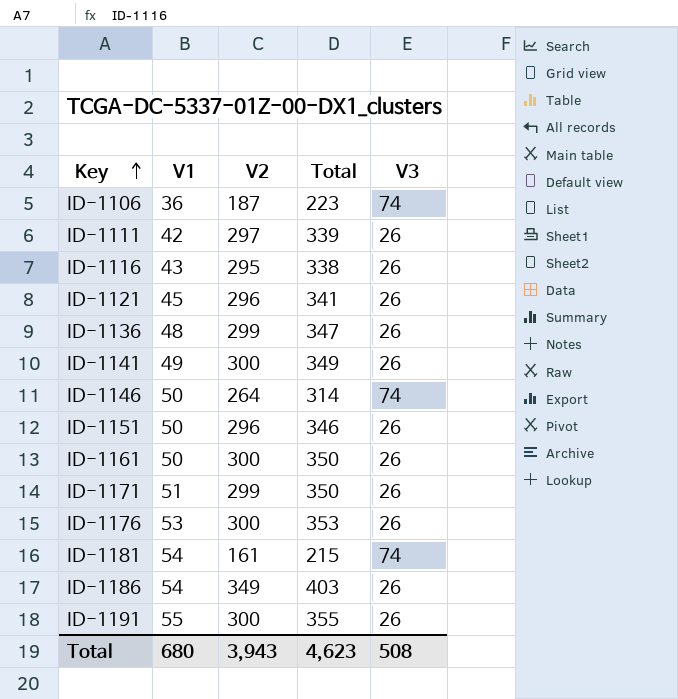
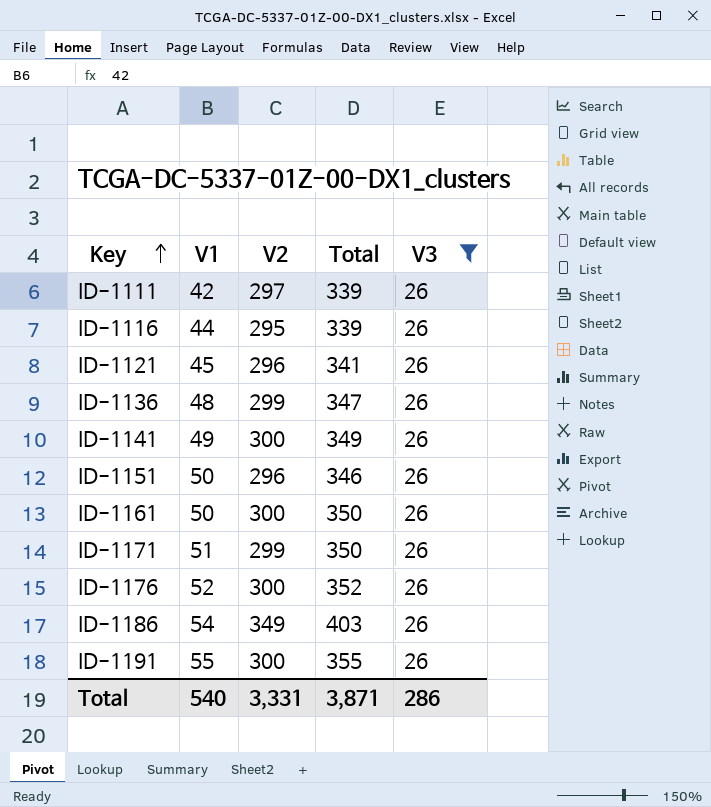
filter: none -> V3 = 26
ID-1116 | V1: 43 -> 44
ID-1116 | Total: 338 -> 339
ID-1176 | V1: 53 -> 52
ID-1176 | Total: 353 -> 352
Total | V1: 680 -> 540
Total | V2: 3,943 -> 3,331
Total | Total: 4,623 -> 3,871
Total | V3: 508 -> 286

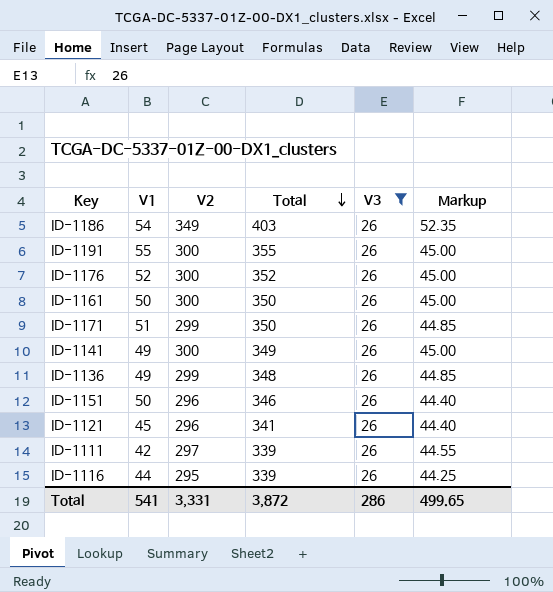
row order: Key ascending -> Total descending
column Markup | formula: none -> [V2] * 0.15
ID-1136 | V1: 48 -> 49
ID-1136 | Total: 347 -> 348
Total | V1: 540 -> 541
Total | Total: 3,871 -> 3,872

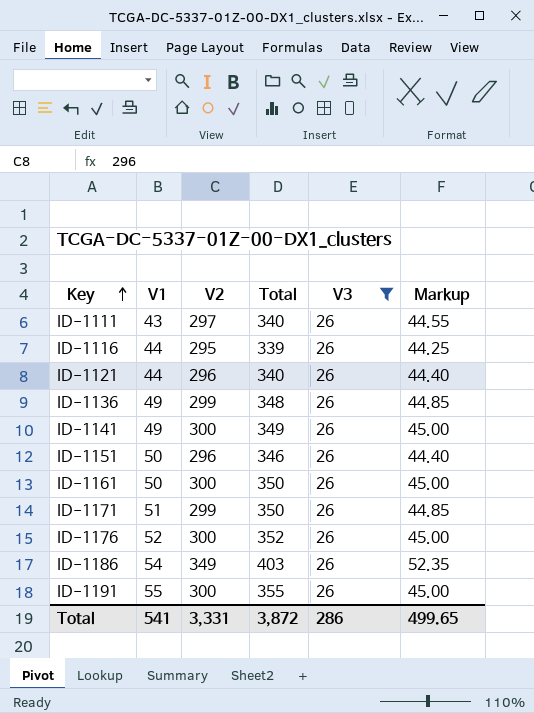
row order: Total descending -> Key ascending
ID-1111 | V1: 42 -> 43
ID-1111 | Total: 339 -> 340
ID-1121 | V1: 45 -> 44
ID-1121 | Total: 341 -> 340

